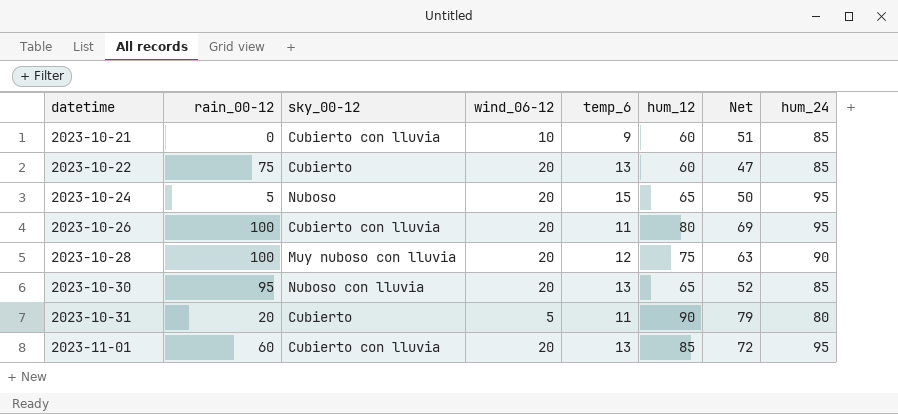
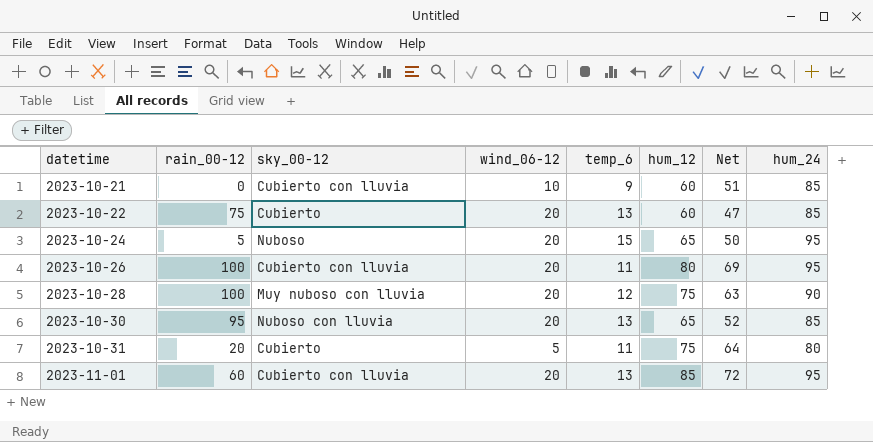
2023-10-31 | hum_12: 90 -> 75
2023-10-31 | Net: 79 -> 64

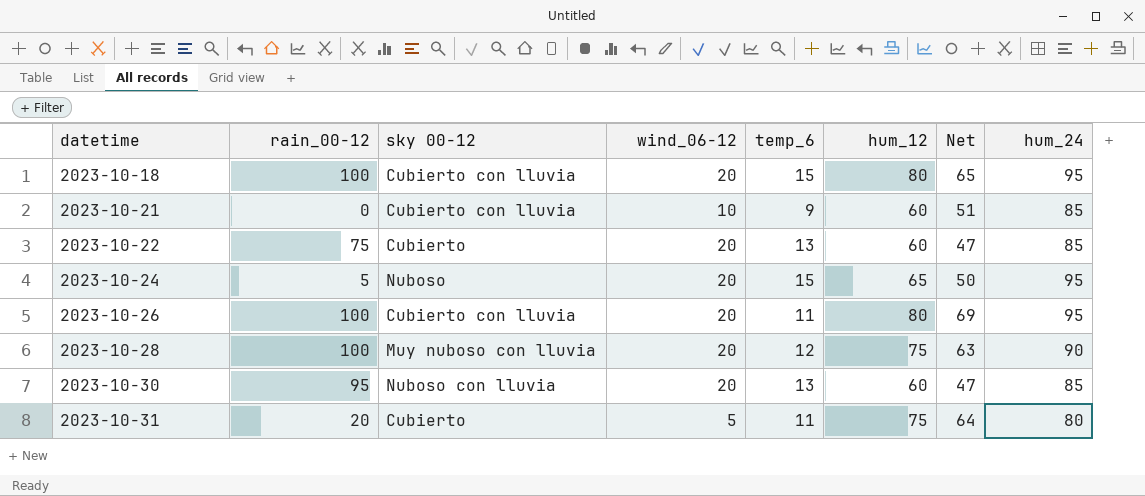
column name: sky_00-12 -> sky 00-12
row 2023-11-01: 60 | Cubierto con lluvia | 20 | 13 | 85 | 72 | 95 -> none
row 2023-10-18: none -> 100 | Cubierto con lluvia | 20 | 15 | 80 | 65 | 95
2023-10-30 | hum_12: 65 -> 60
2023-10-30 | Net: 52 -> 47

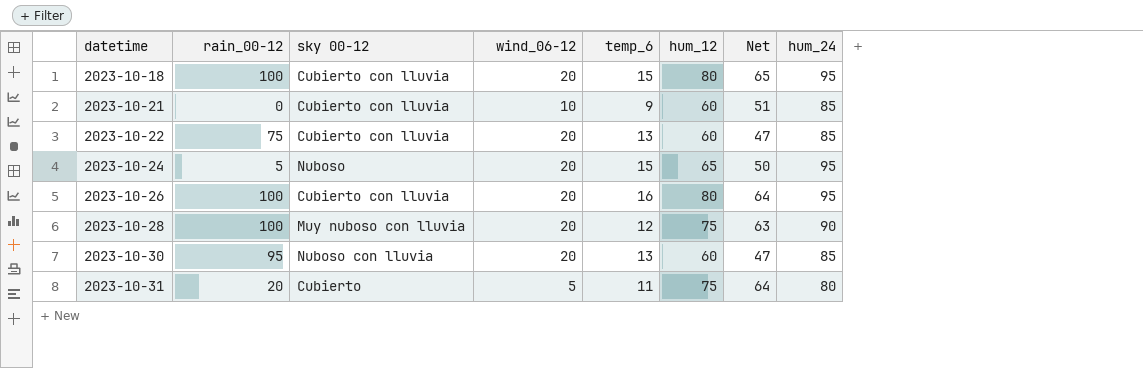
2023-10-22 | sky 00-12: Cubierto -> Cubierto con lluvia
2023-10-26 | temp_6: 11 -> 16
2023-10-26 | Net: 69 -> 64

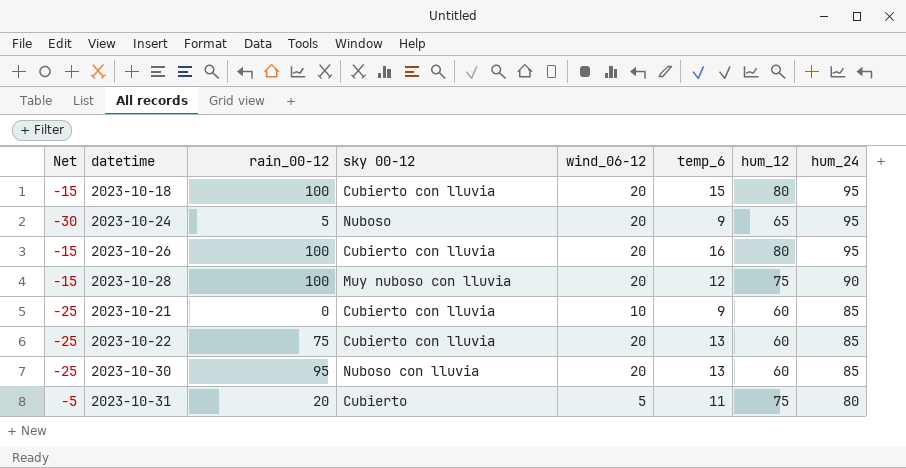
row order: datetime ascending -> hum_24 descending
column Net | formula: [hum_12] - [temp_6] -> [hum_12] - [hum_24]
column Net | position: 7 -> 1
2023-10-24 | temp_6: 15 -> 9

